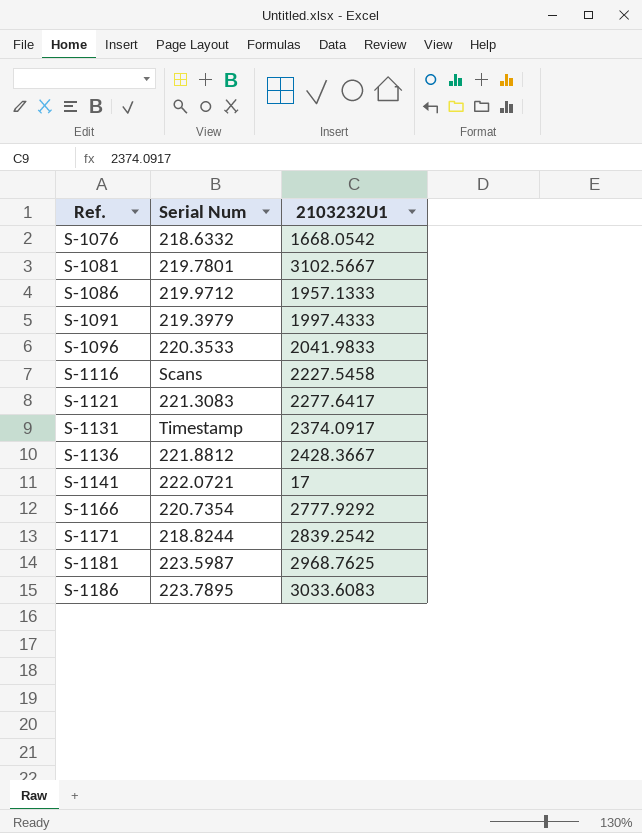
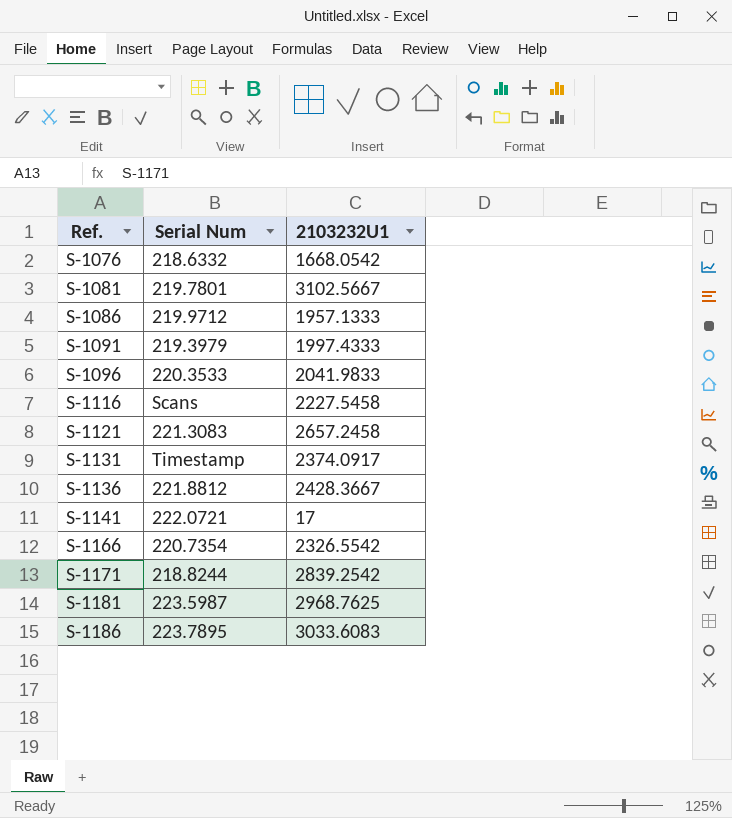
S-1121 | 2103232U1: 2277.6417 -> 2657.2458
S-1166 | 2103232U1: 2777.9292 -> 2326.5542

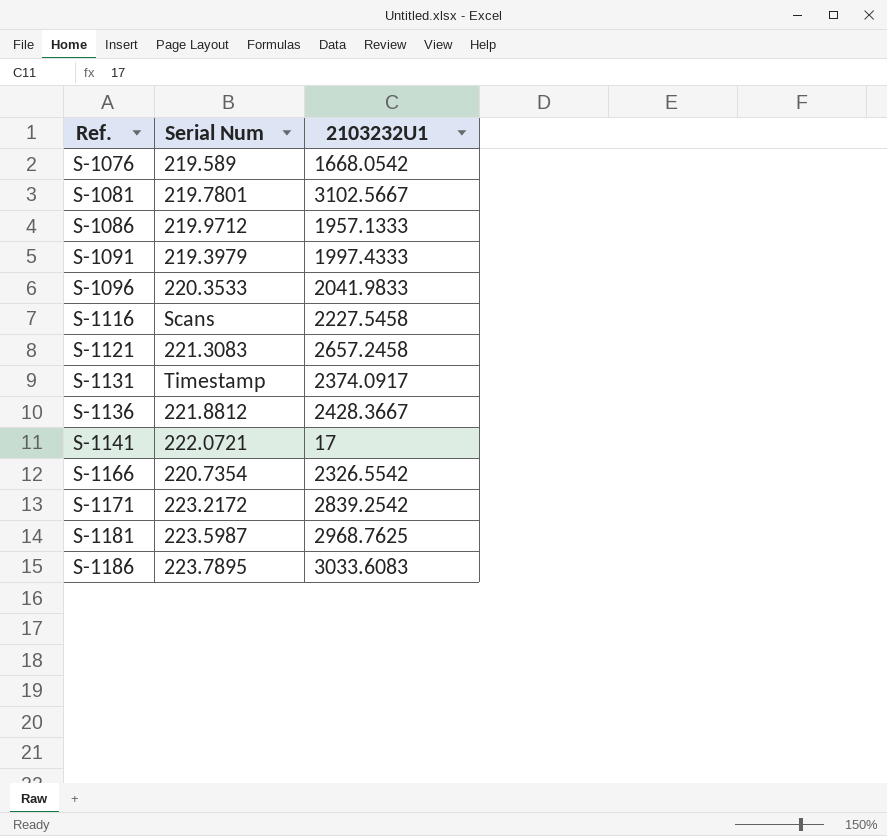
S-1076 | Serial Num: 218.6332 -> 219.589
S-1171 | Serial Num: 218.8244 -> 223.2172

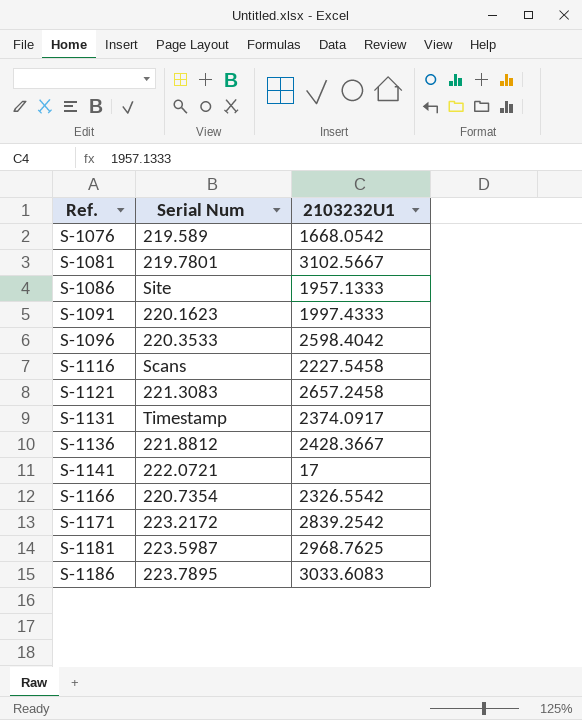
S-1086 | Serial Num: 219.9712 -> Site
S-1091 | Serial Num: 219.3979 -> 220.1623
S-1096 | 2103232U1: 2041.9833 -> 2598.4042

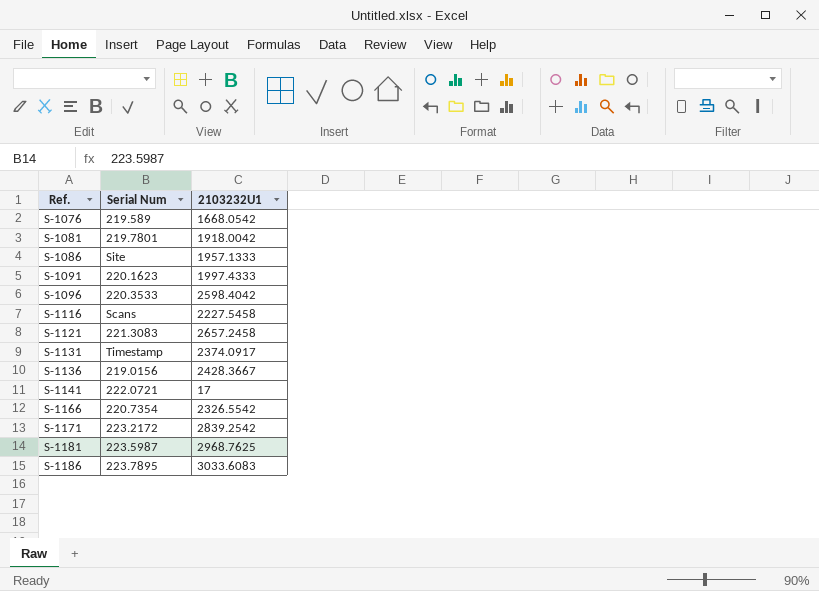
S-1081 | 2103232U1: 3102.5667 -> 1918.0042
S-1136 | Serial Num: 221.8812 -> 219.0156

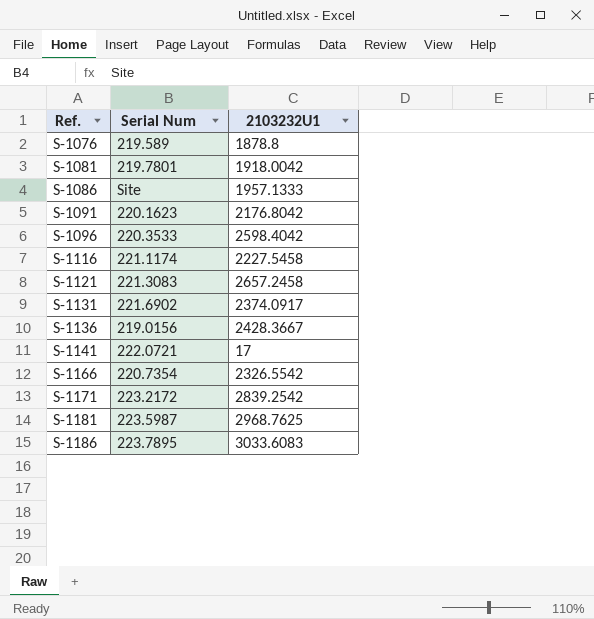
S-1076 | 2103232U1: 1668.0542 -> 1878.8
S-1091 | 2103232U1: 1997.4333 -> 2176.8042
S-1116 | Serial Num: Scans -> 221.1174
S-1131 | Serial Num: Timestamp -> 221.6902

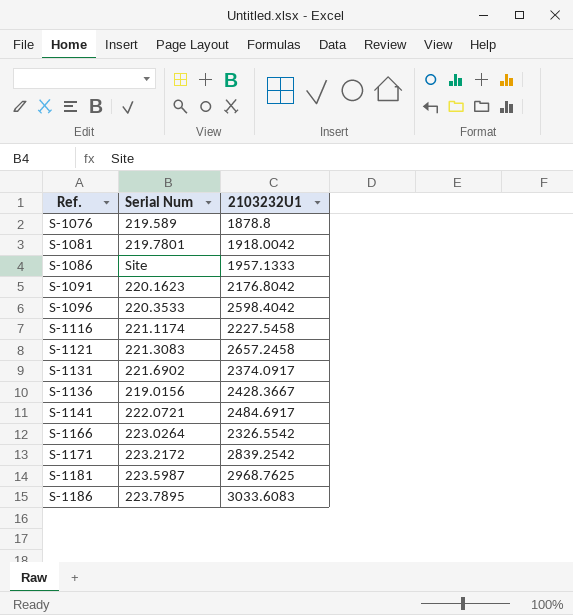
S-1141 | 2103232U1: 17 -> 2484.6917
S-1166 | Serial Num: 220.7354 -> 223.0264

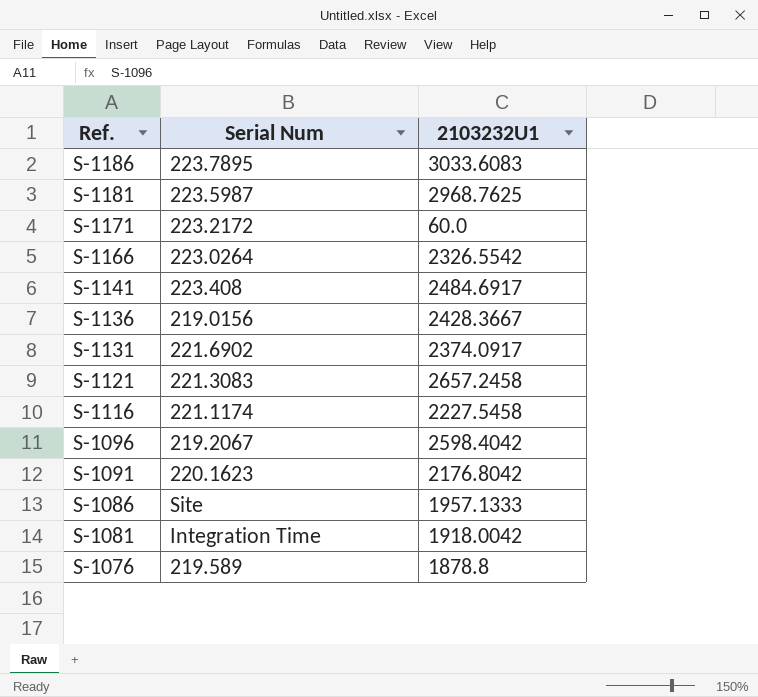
row order: Ref. ascending -> Ref. descending
S-1171 | 2103232U1: 2839.2542 -> 60.0
S-1141 | Serial Num: 222.0721 -> 223.408
S-1096 | Serial Num: 220.3533 -> 219.2067
S-1081 | Serial Num: 219.7801 -> Integration Time

